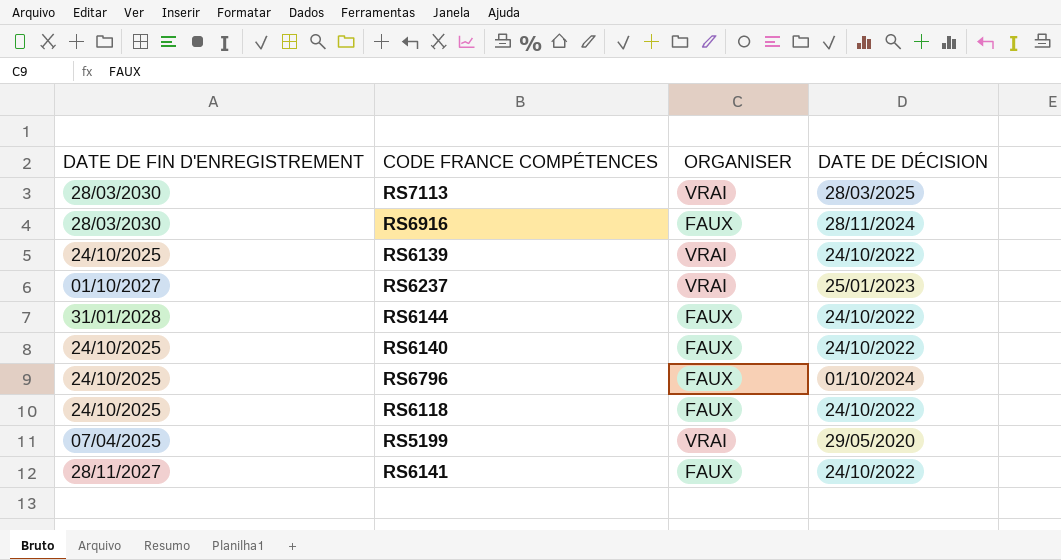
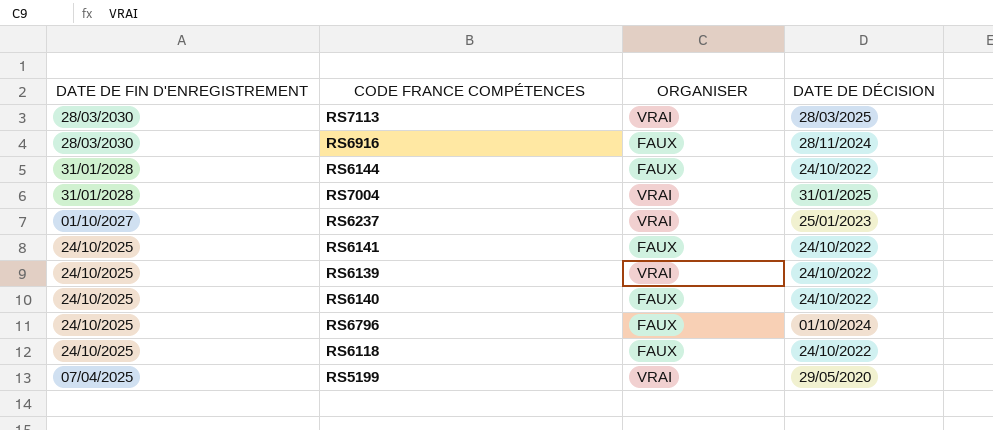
row order: none -> DATE DE FIN D'ENREGISTREMENT descending
row RS7004: none -> 31/01/2028 | VRAI | 31/01/2025
RS6141 | DATE DE FIN D'ENREGISTREMENT: 28/11/2027 -> 24/10/2025

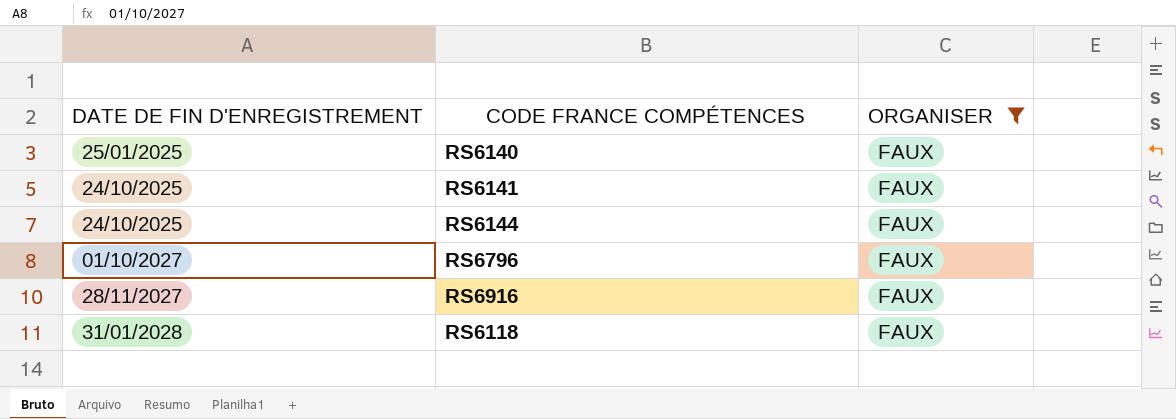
filter: none -> ORGANISER = FAUX
row order: DATE DE FIN D'ENREGISTREMENT descending -> DATE DE FIN D'ENREGISTREMENT ascending
column DATE DE DÉCISION | position: 4 -> none
RS6140 | DATE DE FIN D'ENREGISTREMENT: 24/10/2025 -> 25/01/2025
RS6144 | DATE DE FIN D'ENREGISTREMENT: 31/01/2028 -> 24/10/2025
RS6796 | DATE DE FIN D'ENREGISTREMENT: 24/10/2025 -> 01/10/2027
RS6916 | DATE DE FIN D'ENREGISTREMENT: 28/03/2030 -> 28/11/2027
RS6118 | DATE DE FIN D'ENREGISTREMENT: 24/10/2025 -> 31/01/2028

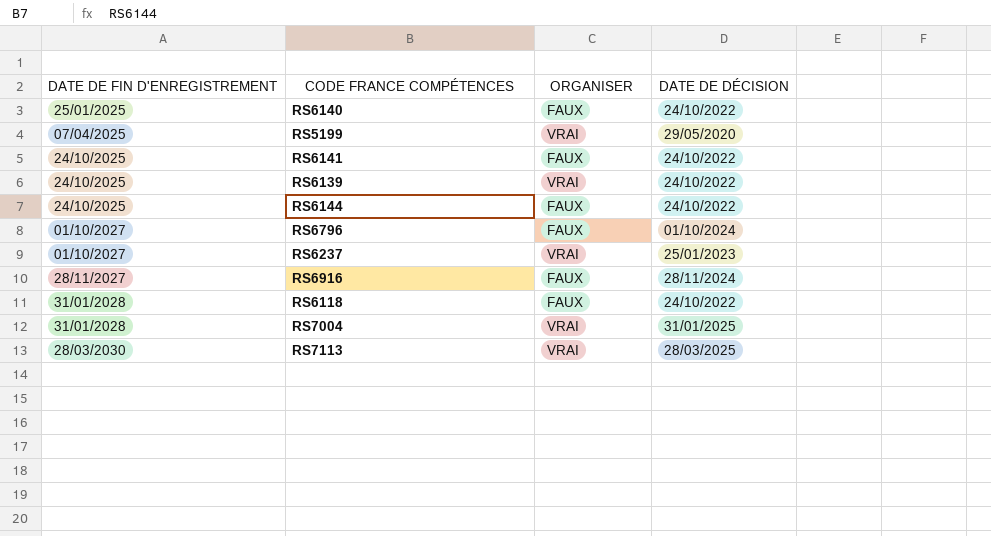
filter: ORGANISER = FAUX -> none
column DATE DE DÉCISION | position: none -> 4

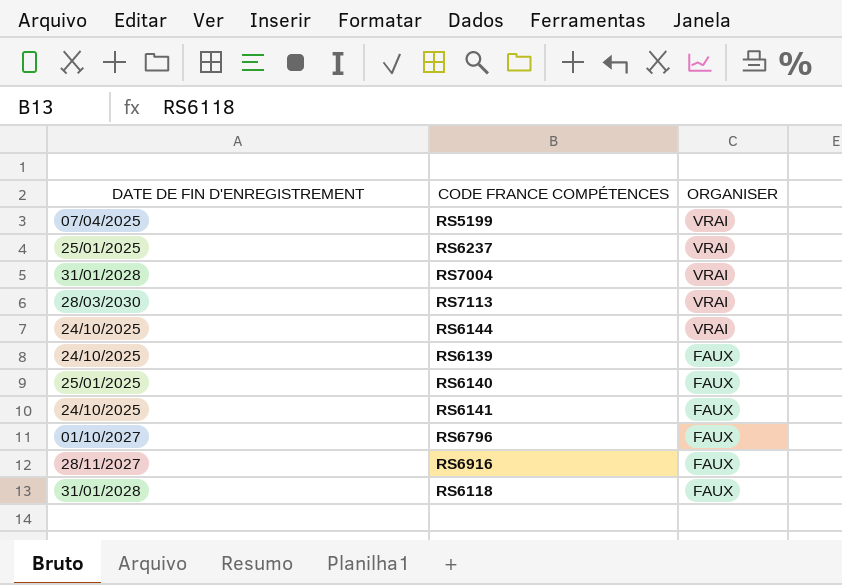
row order: DATE DE FIN D'ENREGISTREMENT ascending -> ORGANISER descending
column DATE DE DÉCISION | position: 4 -> none
RS6237 | DATE DE FIN D'ENREGISTREMENT: 01/10/2027 -> 25/01/2025
RS6144 | ORGANISER: FAUX -> VRAI
RS6139 | ORGANISER: VRAI -> FAUX

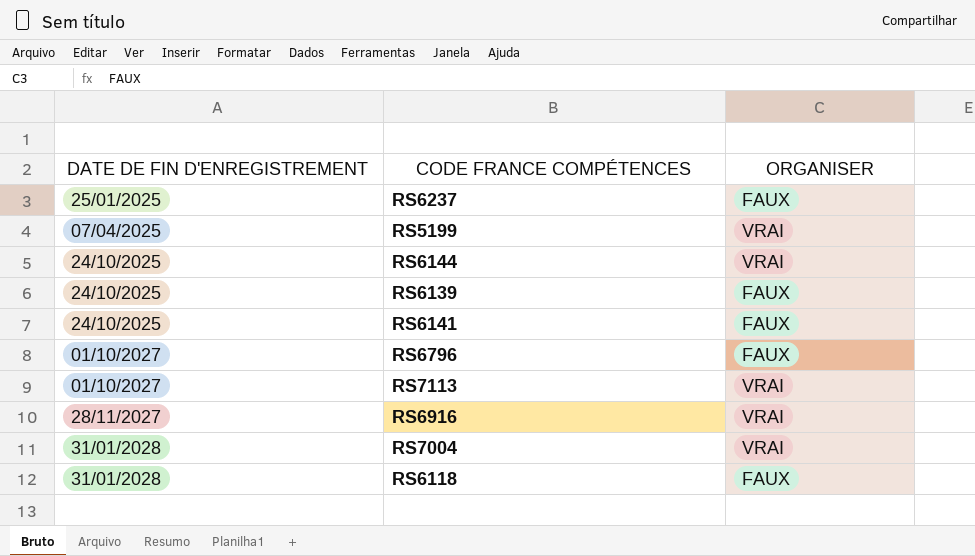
row order: ORGANISER descending -> DATE DE FIN D'ENREGISTREMENT ascending
row RS6140: 25/01/2025 | FAUX -> none
RS6237 | ORGANISER: VRAI -> FAUX
RS7113 | DATE DE FIN D'ENREGISTREMENT: 28/03/2030 -> 01/10/2027
RS6916 | ORGANISER: FAUX -> VRAI

